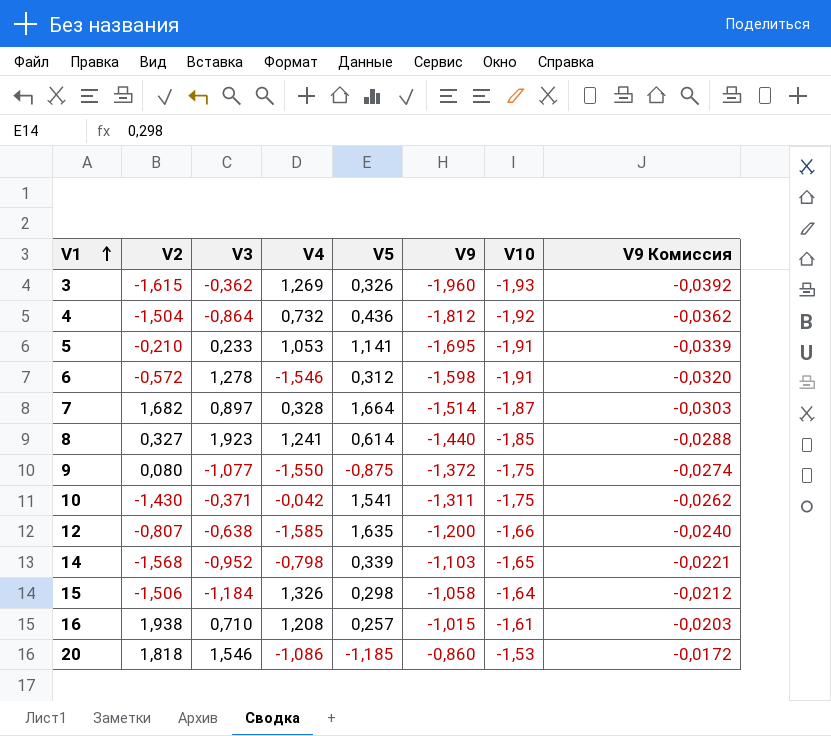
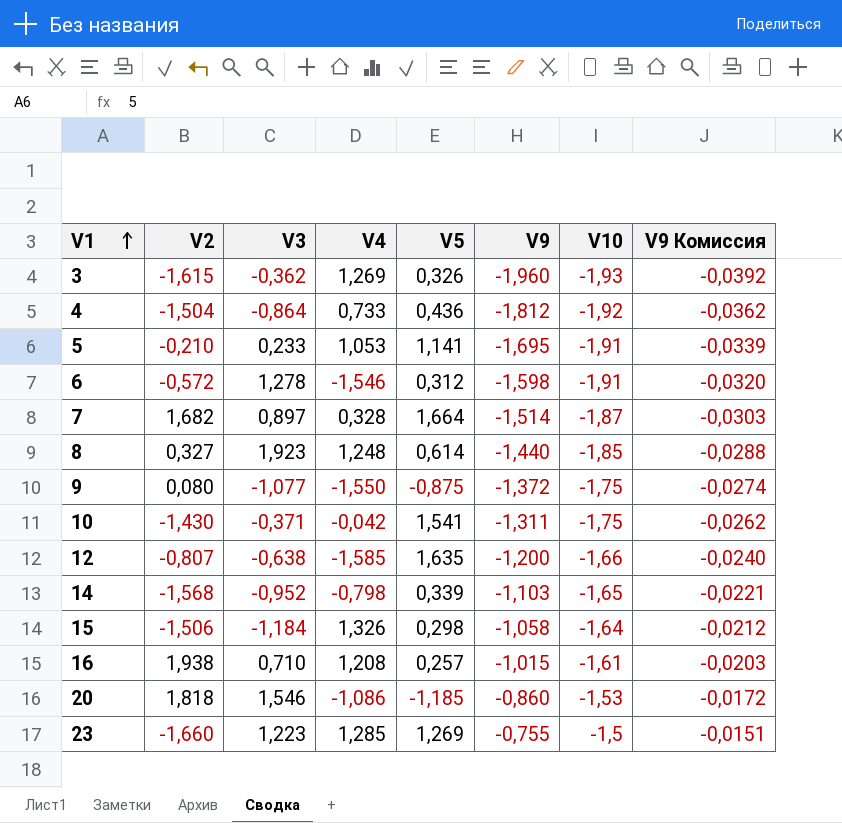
4 | V4: 0,732 -> 0,733
8 | V4: 1,241 -> 1,248
row 23: none -> -1,660 | 1,223 | 1,285 | 1,269 | -0,755 | -1,5 | -0,0151

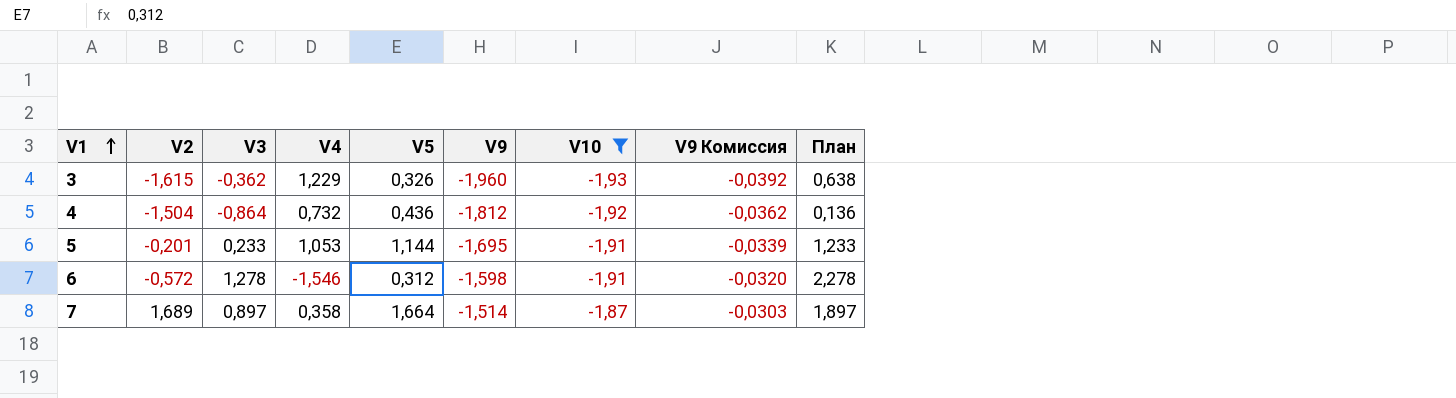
filter: none -> V10 <= -1,87
column План | formula: none -> [V3] + 1
3 | V4: 1,269 -> 1,229
4 | V4: 0,733 -> 0,732
5 | V2: -0,210 -> -0,201
5 | V5: 1,141 -> 1,144
7 | V2: 1,682 -> 1,689
7 | V4: 0,328 -> 0,358

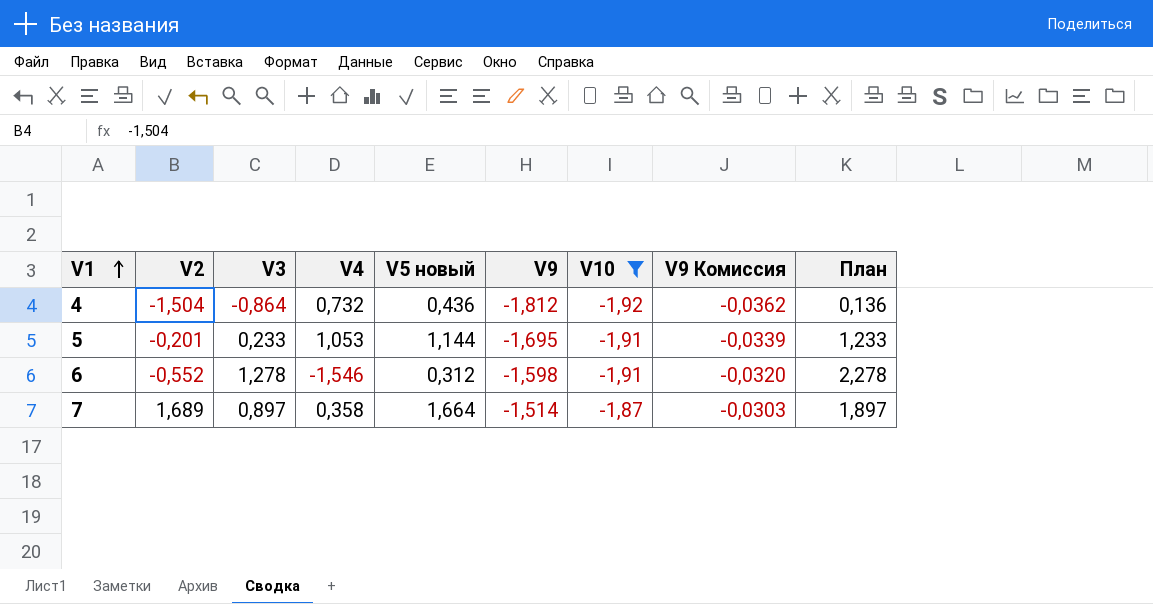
column name: V5 -> V5 новый
row 3: -1,615 | -0,362 | 1,229 | 0,326 | -1,960 | -1,93 | -0,0392 | 0,638 -> none
6 | V2: -0,572 -> -0,552

